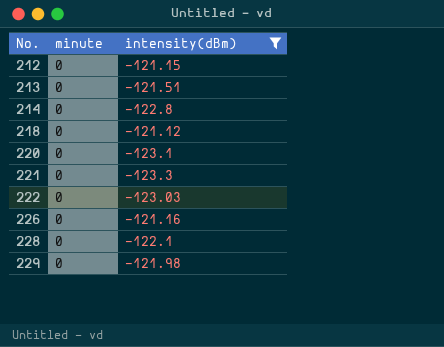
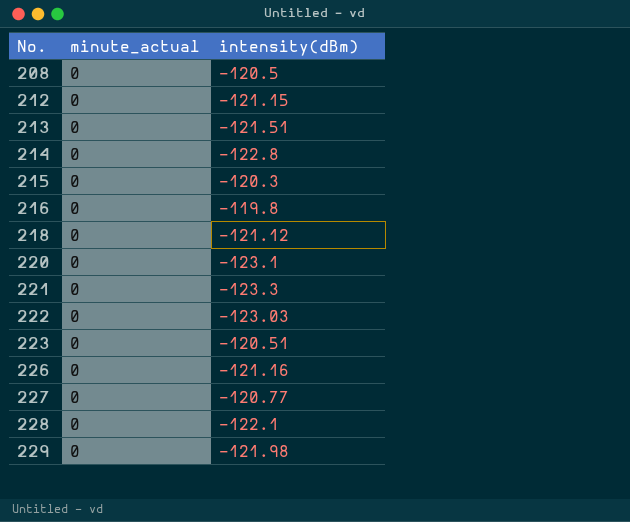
filter: intensity(dBm) <= -121.12 -> none
column name: minute -> minute_actual

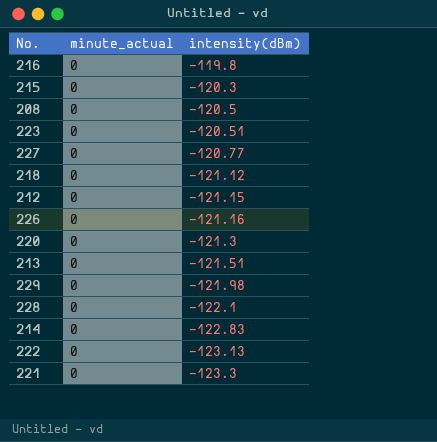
row order: No. ascending -> intensity(dBm) descending
220 | intensity(dBm): -123.1 -> -121.3
214 | intensity(dBm): -122.8 -> -122.83
222 | intensity(dBm): -123.03 -> -123.13

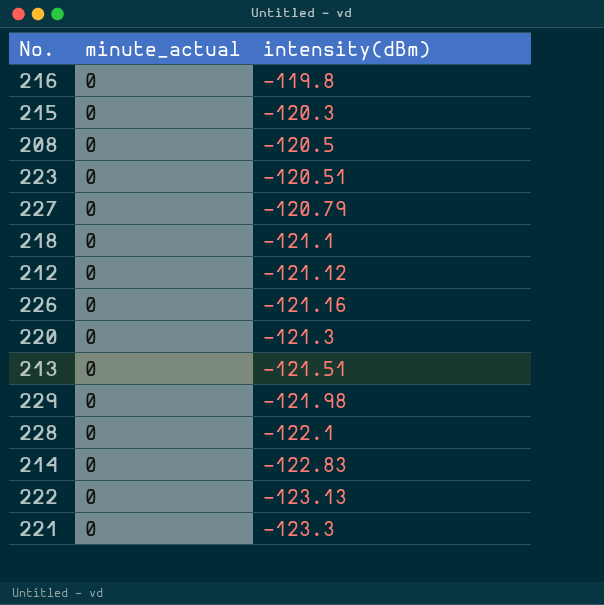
227 | intensity(dBm): -120.77 -> -120.79
218 | intensity(dBm): -121.12 -> -121.1
212 | intensity(dBm): -121.15 -> -121.12

